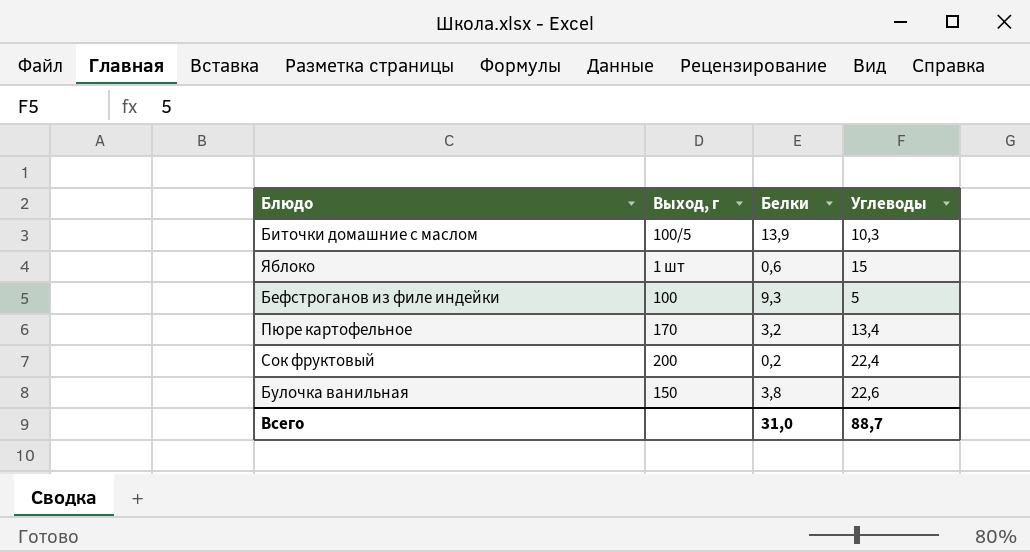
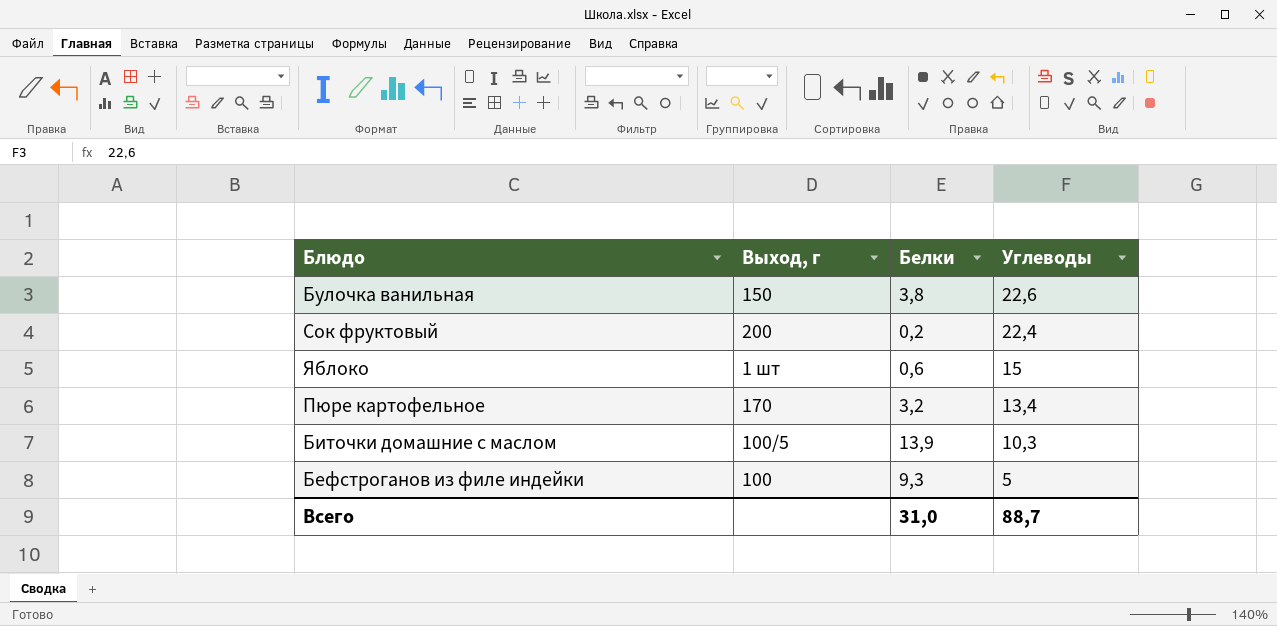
row order: none -> Углеводы descending

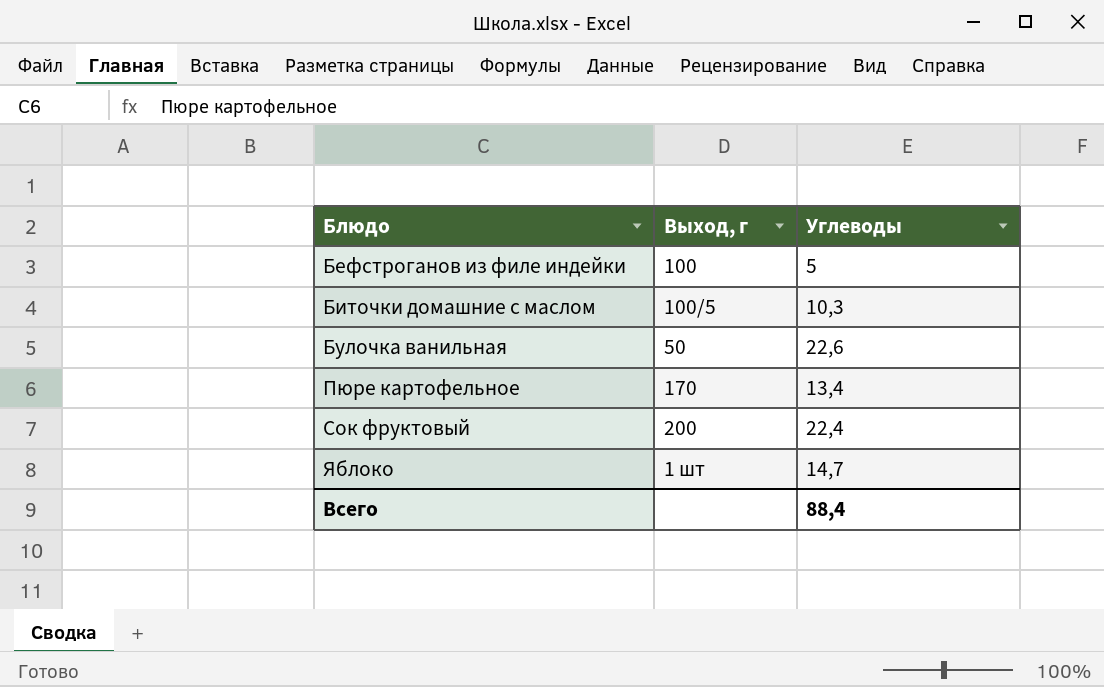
row order: Углеводы descending -> Блюдо ascending
column Белки | position: 3 -> none
Булочка ванильная | Выход, г: 150 -> 50
Яблоко | Углеводы: 15 -> 14,7
Всего | Углеводы: 88,7 -> 88,4

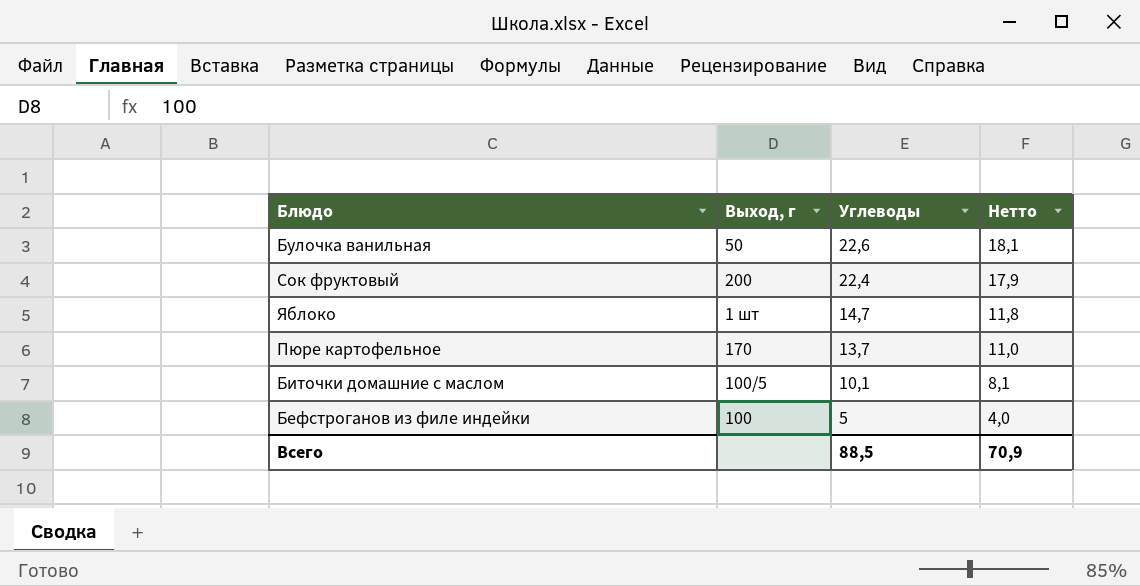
row order: Блюдо ascending -> Углеводы descending
column Нетто | formula: none -> [Углеводы] * 0,8
Пюре картофельное | Углеводы: 13,4 -> 13,7
Биточки домашние с маслом | Углеводы: 10,3 -> 10,1
Всего | Углеводы: 88,4 -> 88,5

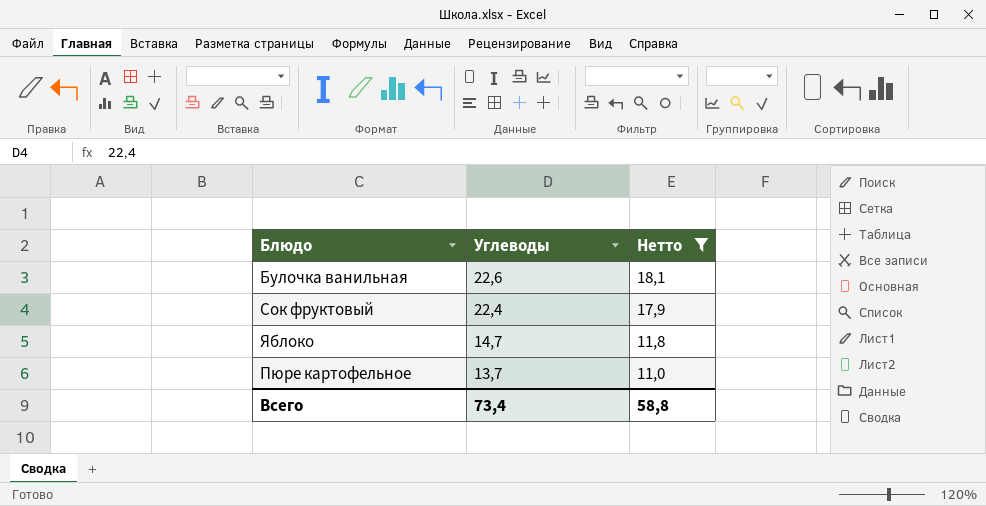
filter: none -> Нетто >= 11,0
column Выход, г | position: 2 -> none
Всего | Углеводы: 88,5 -> 73,4
Всего | Нетто: 70,9 -> 58,8

